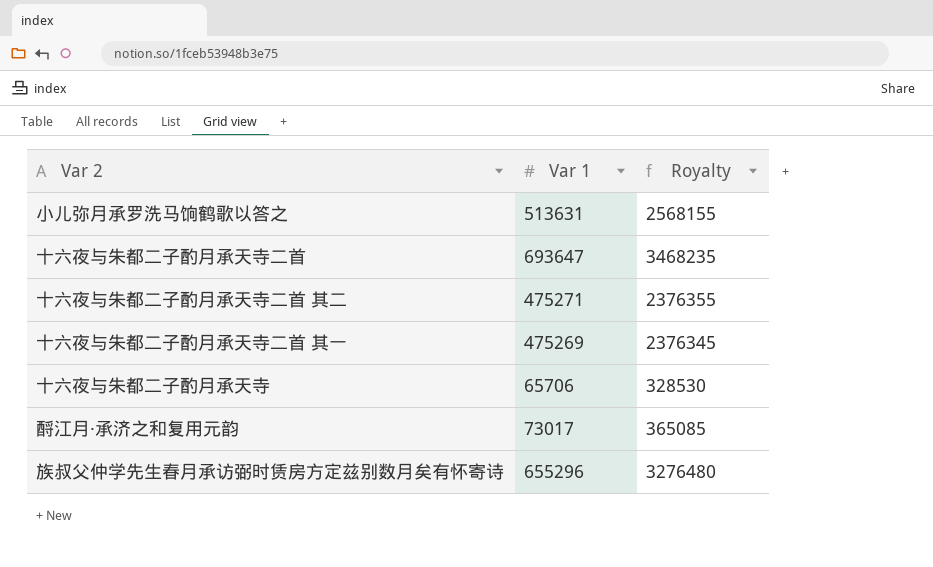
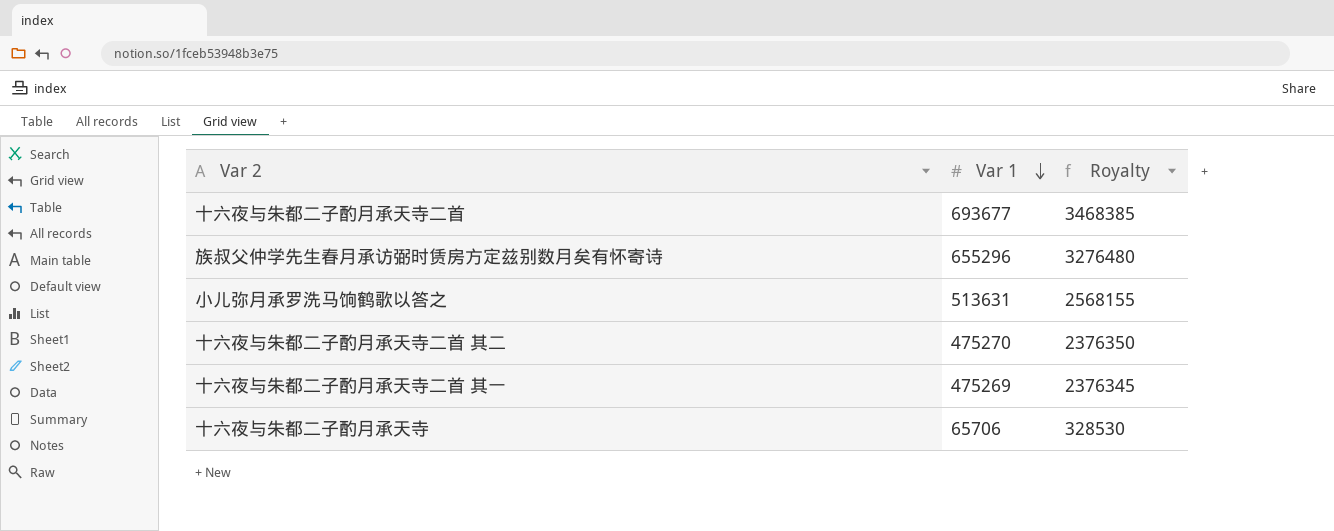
row order: none -> Var 1 descending
row 酹江月·承济之和复用元韵: 73017 | 365085 -> none
十六夜与朱都二子酌月承天寺二首 | Var 1: 693647 -> 693677
十六夜与朱都二子酌月承天寺二首 | Royalty: 3468235 -> 3468385
十六夜与朱都二子酌月承天寺二首 其二 | Var 1: 475271 -> 475270
十六夜与朱都二子酌月承天寺二首 其二 | Royalty: 2376355 -> 2376350

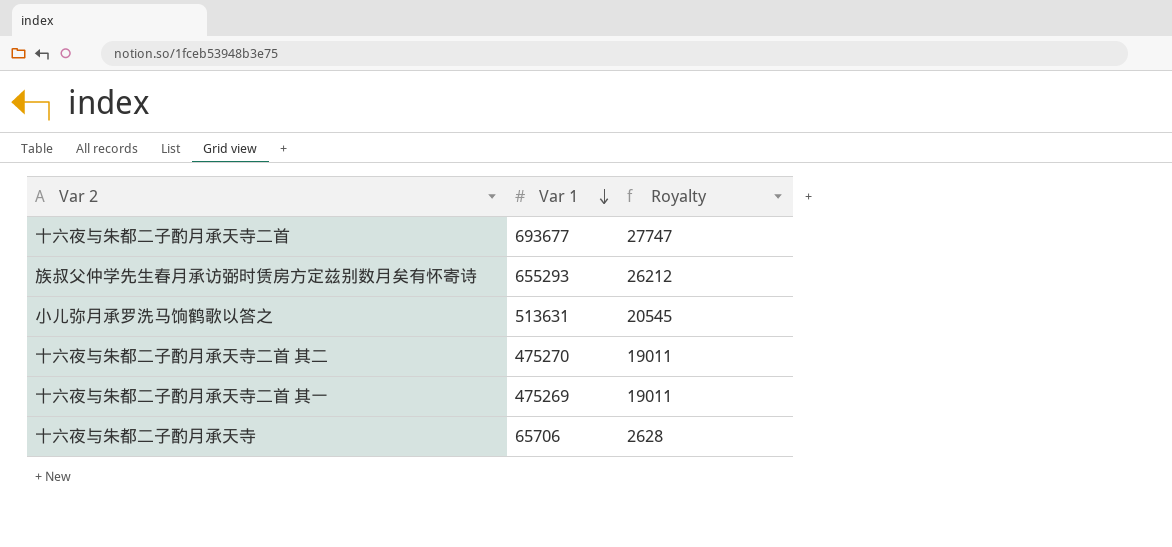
column Royalty | formula: [Var 1] * 5 -> [Var 1] * 0.04
族叔父仲学先生春月承访弼时赁房方定兹别数月矣有怀寄诗 | Var 1: 655296 -> 655293

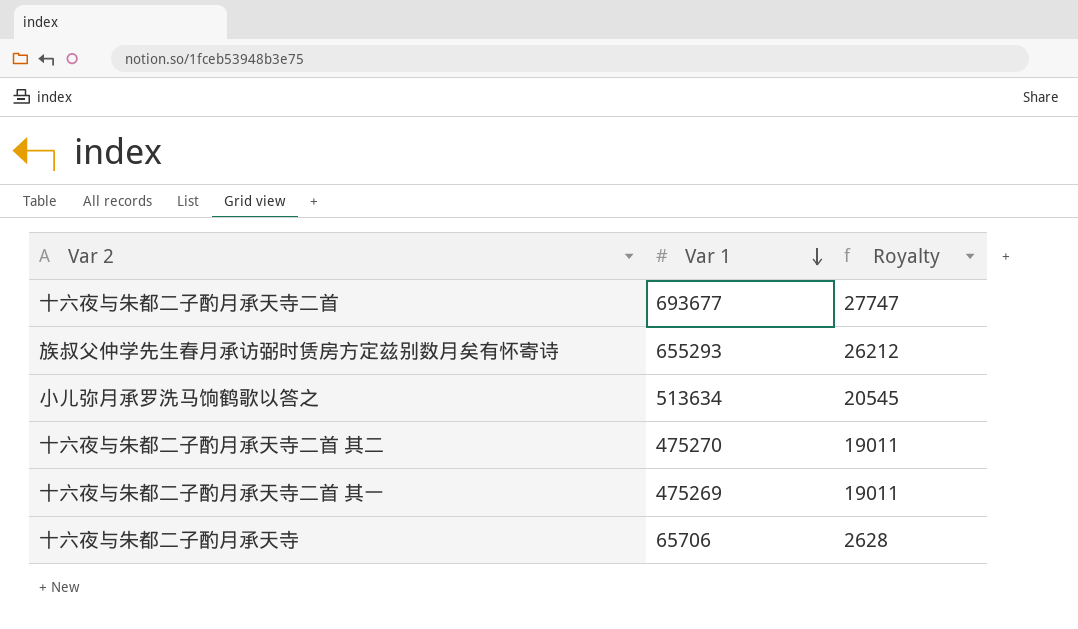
小儿弥月承罗洗马饷鹤歌以答之 | Var 1: 513631 -> 513634

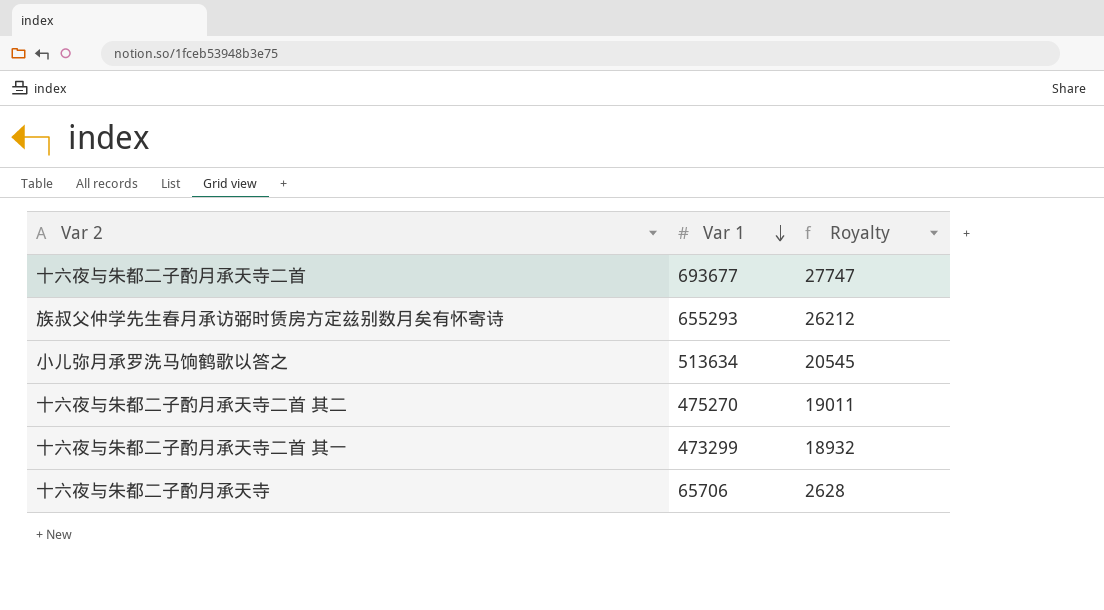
十六夜与朱都二子酌月承天寺二首 其一 | Var 1: 475269 -> 473299
十六夜与朱都二子酌月承天寺二首 其一 | Royalty: 19011 -> 18932

